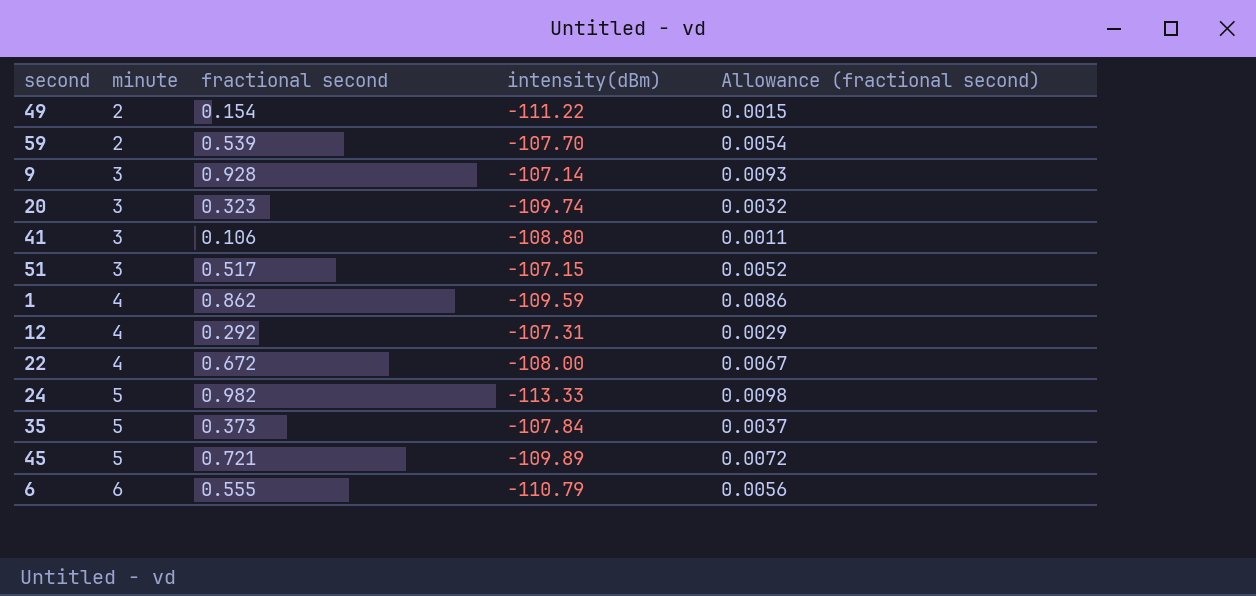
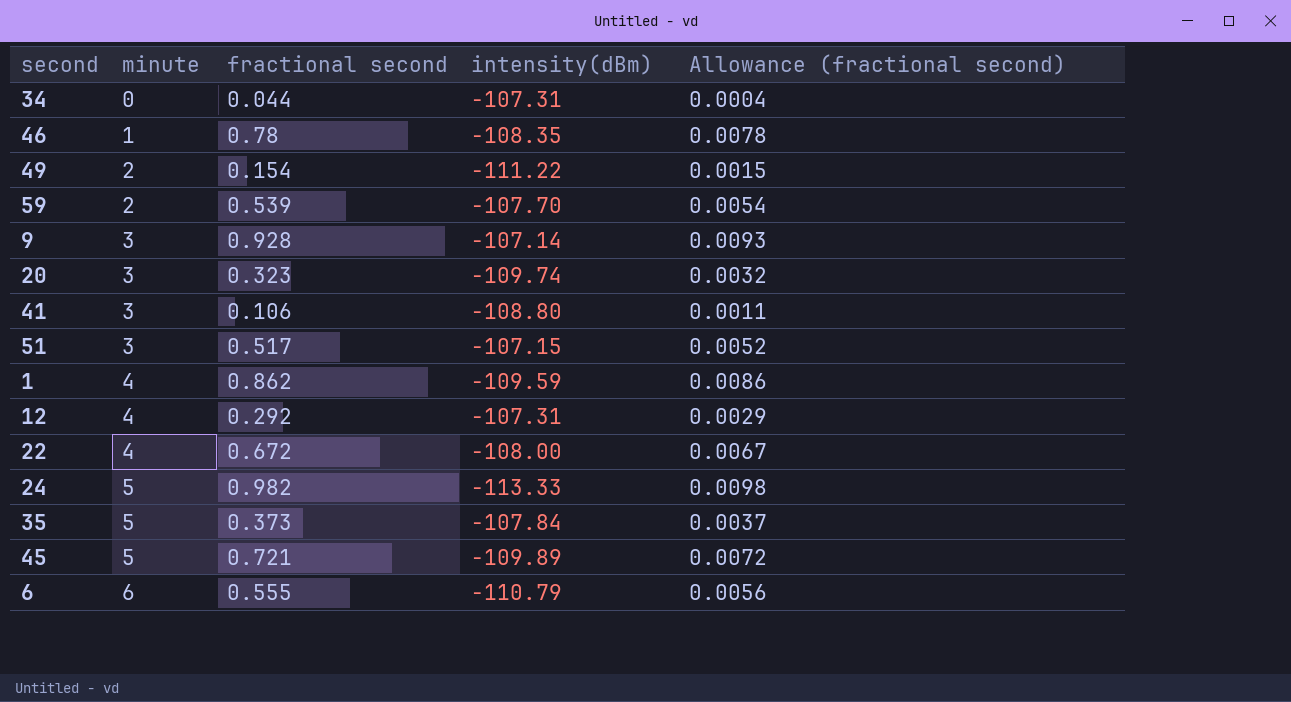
row 34: none -> 0 | 0.044 | -107.31 | 0.0004
row 46: none -> 1 | 0.78 | -108.35 | 0.0078

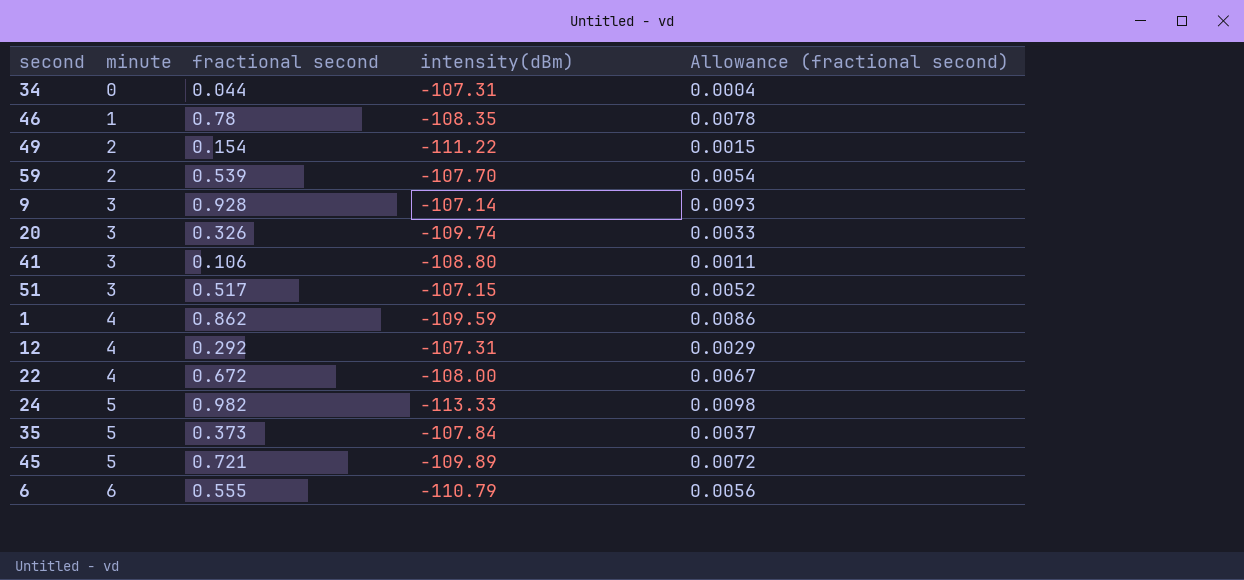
20 | fractional second: 0.323 -> 0.326
20 | Allowance (fractional second): 0.0032 -> 0.0033

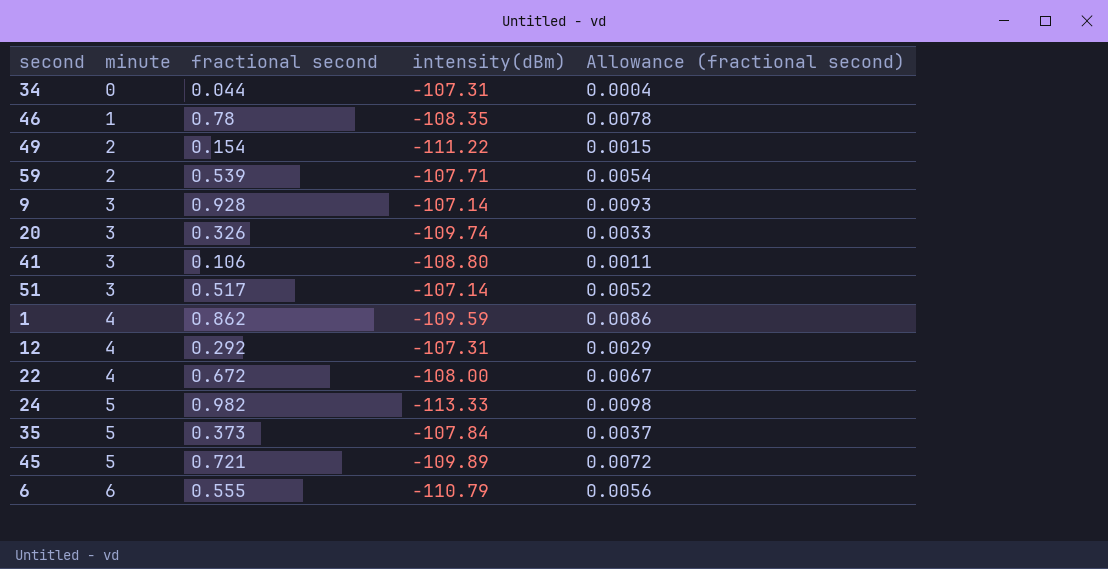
59 | intensity(dBm): -107.70 -> -107.71
51 | intensity(dBm): -107.15 -> -107.14

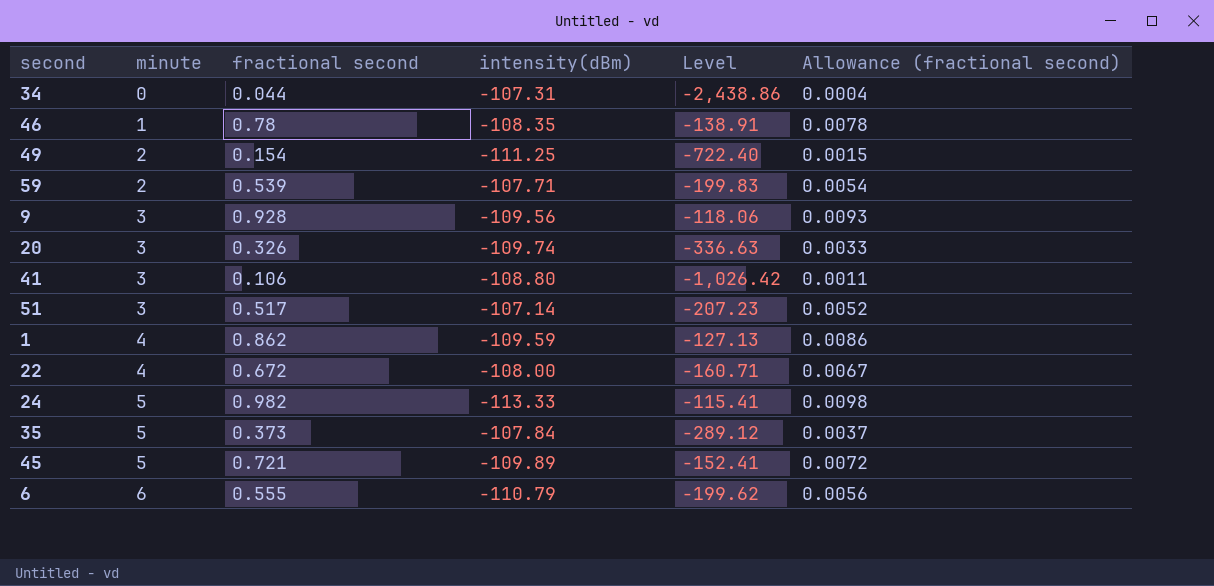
column Level | formula: none -> [intensity(dBm)] / [fractional second]
row 12: 4 | 0.292 | -107.31 | 0.0029 -> none
49 | intensity(dBm): -111.22 -> -111.25
9 | intensity(dBm): -107.14 -> -109.56

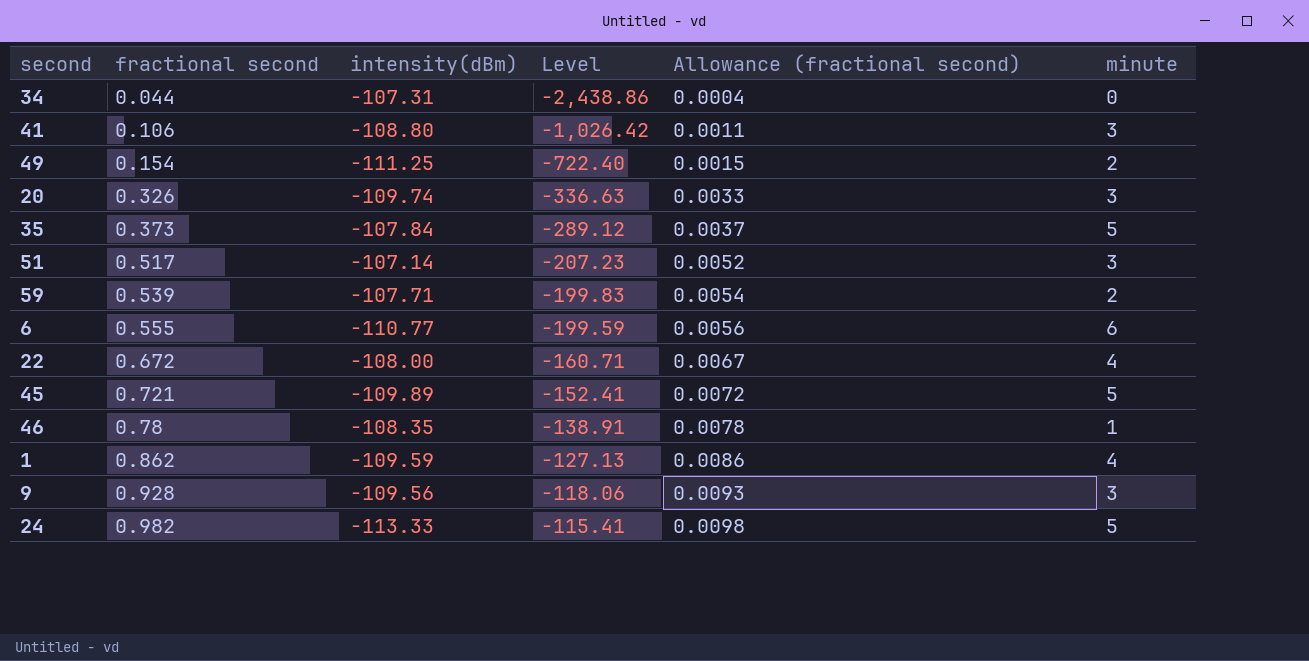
row order: minute ascending -> fractional second ascending
column minute | position: 2 -> 6
6 | intensity(dBm): -110.79 -> -110.77
6 | Level: -199.62 -> -199.59

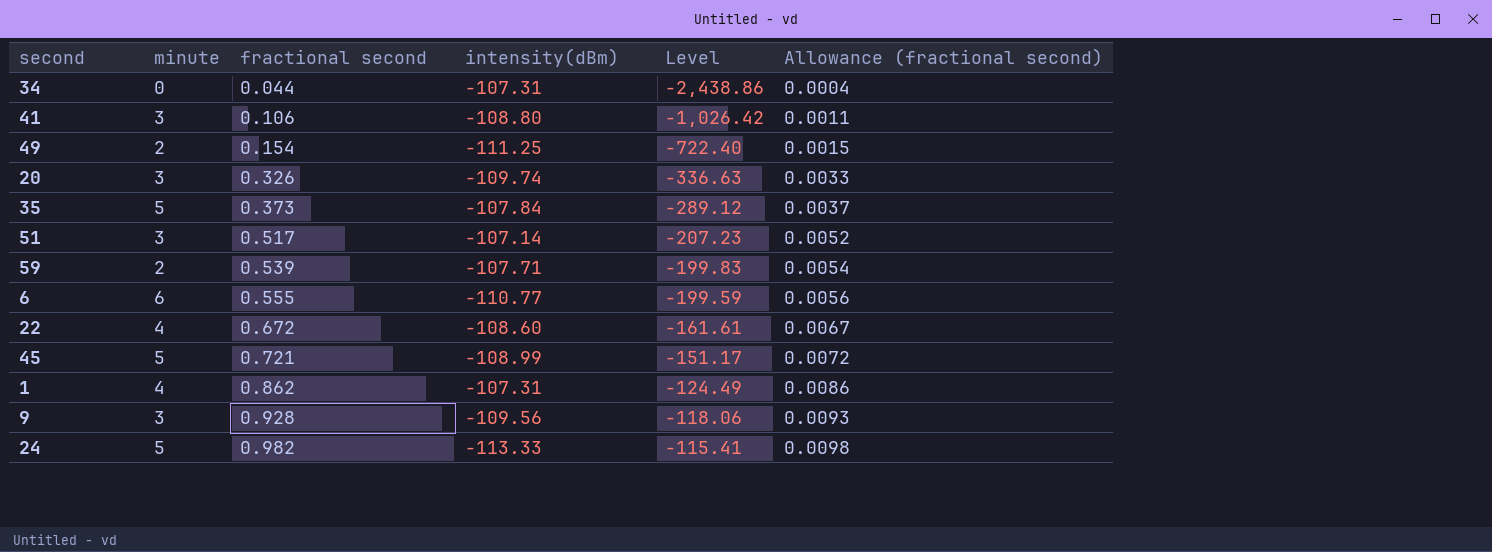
column minute | position: 6 -> 2
row 46: 0.78 | -108.35 | -138.91 | 0.0078 | 1 -> none
22 | intensity(dBm): -108.00 -> -108.60
22 | Level: -160.71 -> -161.61
45 | intensity(dBm): -109.89 -> -108.99
45 | Level: -152.41 -> -151.17
1 | intensity(dBm): -109.59 -> -107.31
1 | Level: -127.13 -> -124.49

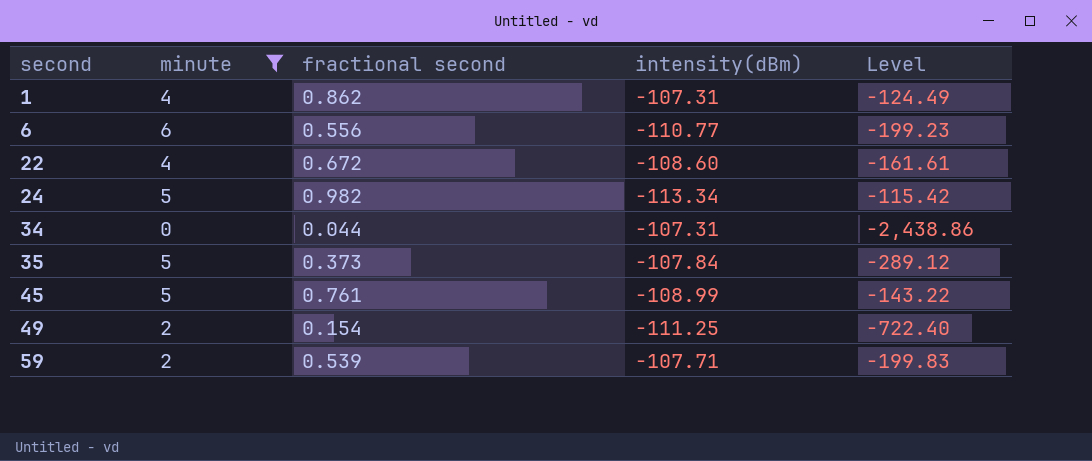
filter: none -> minute != 3
row order: fractional second ascending -> second ascending
column Allowance (fractional second) | formula: [fractional second] * 0.01 -> none
6 | fractional second: 0.555 -> 0.556
6 | Level: -199.59 -> -199.23
24 | intensity(dBm): -113.33 -> -113.34
24 | Level: -115.41 -> -115.42
45 | fractional second: 0.721 -> 0.761
45 | Level: -151.17 -> -143.22

